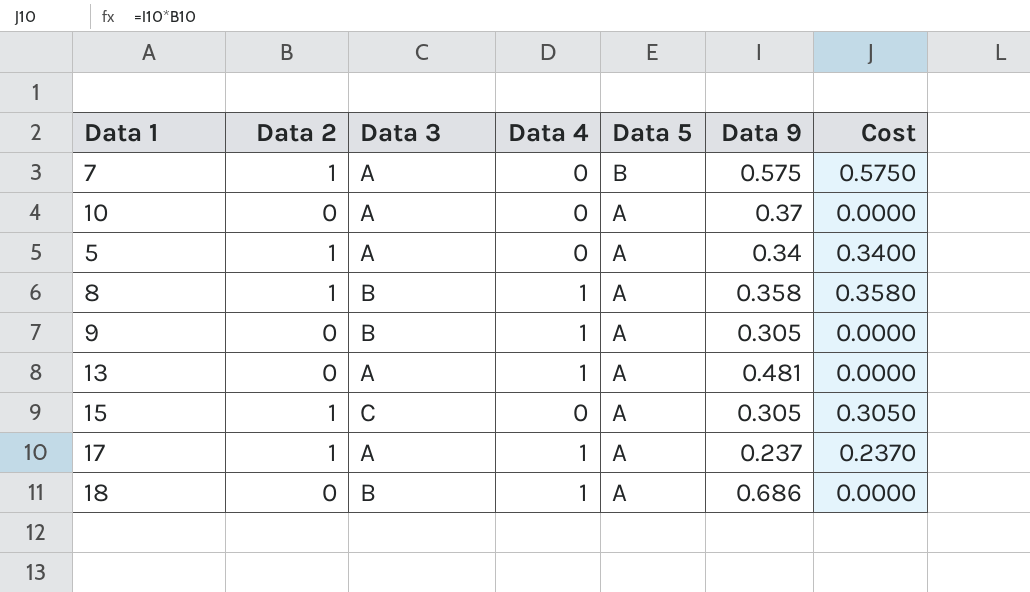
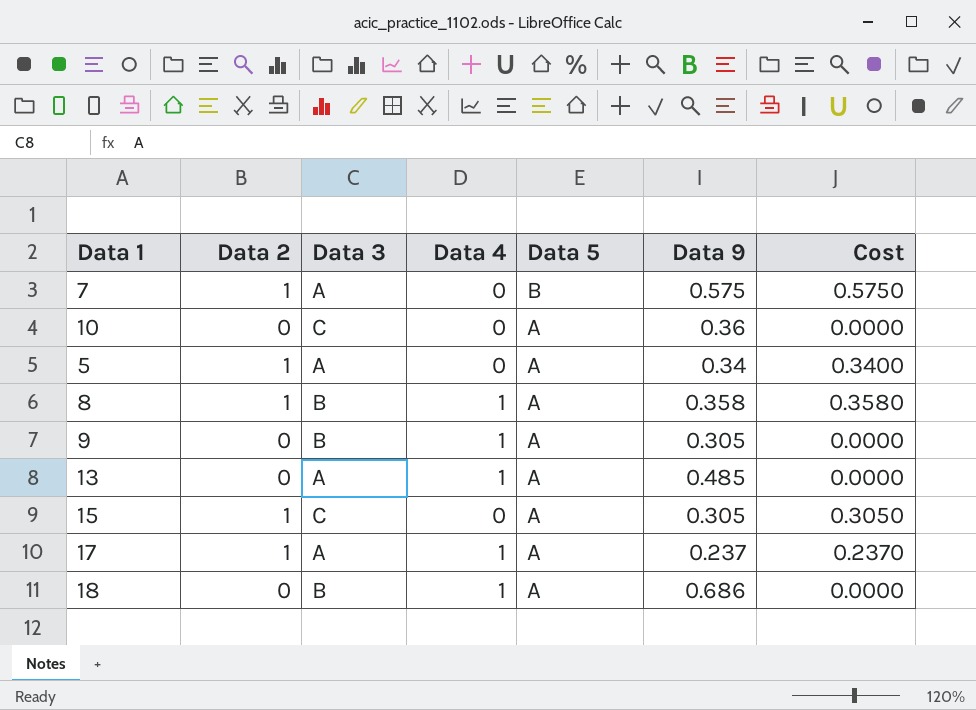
10 | Data 3: A -> C
10 | Data 9: 0.37 -> 0.36
13 | Data 9: 0.481 -> 0.485

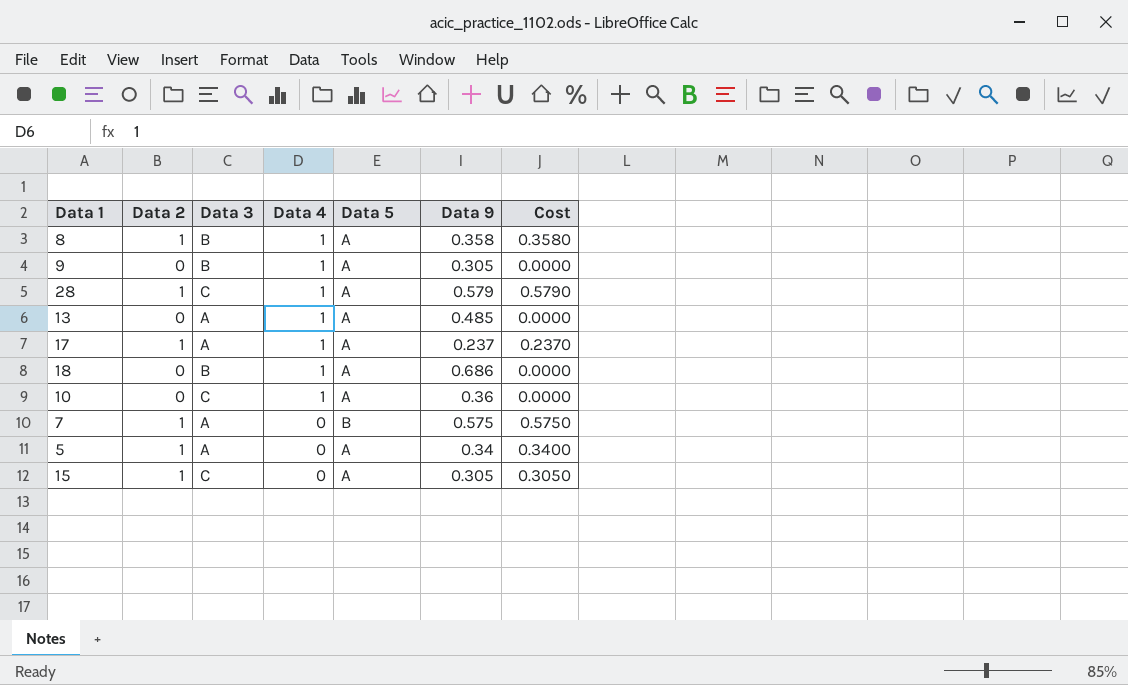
row order: Data 5 descending -> Data 4 descending
row 28: none -> 1 | C | 1 | A | 0.579 | 0.5790
10 | Data 4: 0 -> 1

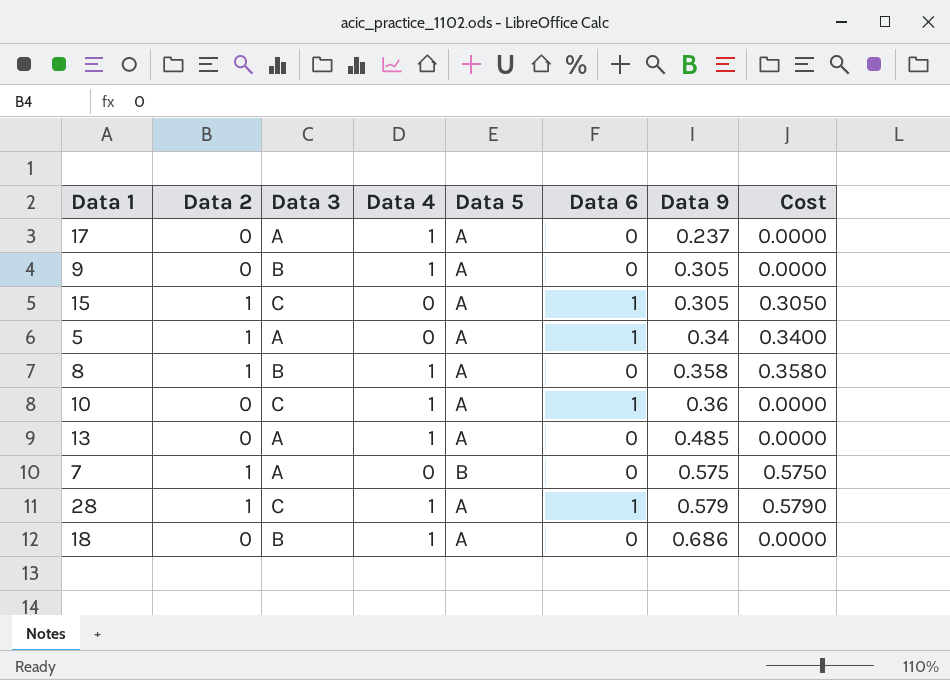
row order: Data 4 descending -> Data 9 ascending
column Data 6 | position: none -> 6
17 | Data 2: 1 -> 0
17 | Cost: 0.2370 -> 0.0000

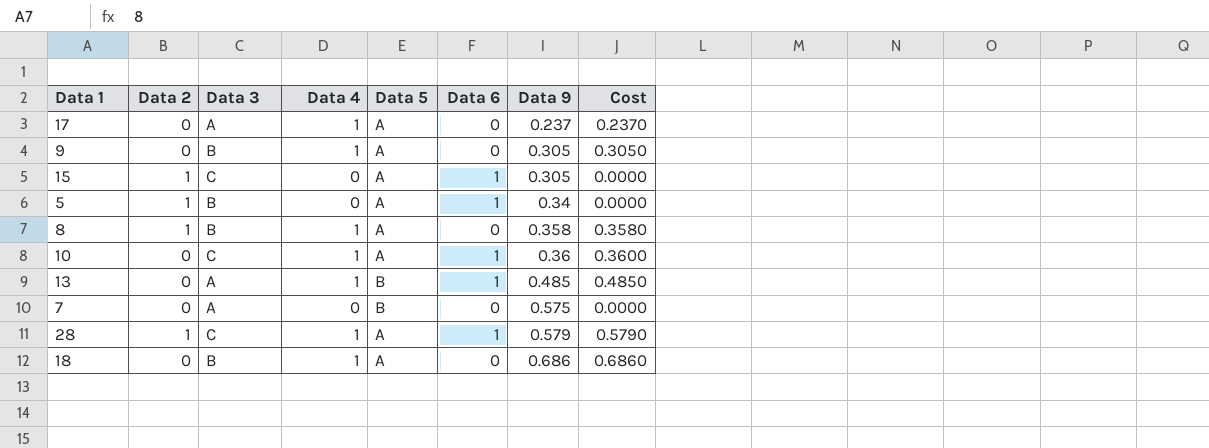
column Cost | formula: [Data 2] * [Data 9] -> [Data 4] * [Data 9]
5 | Data 3: A -> B
13 | Data 5: A -> B
13 | Data 6: 0 -> 1
7 | Data 2: 1 -> 0

